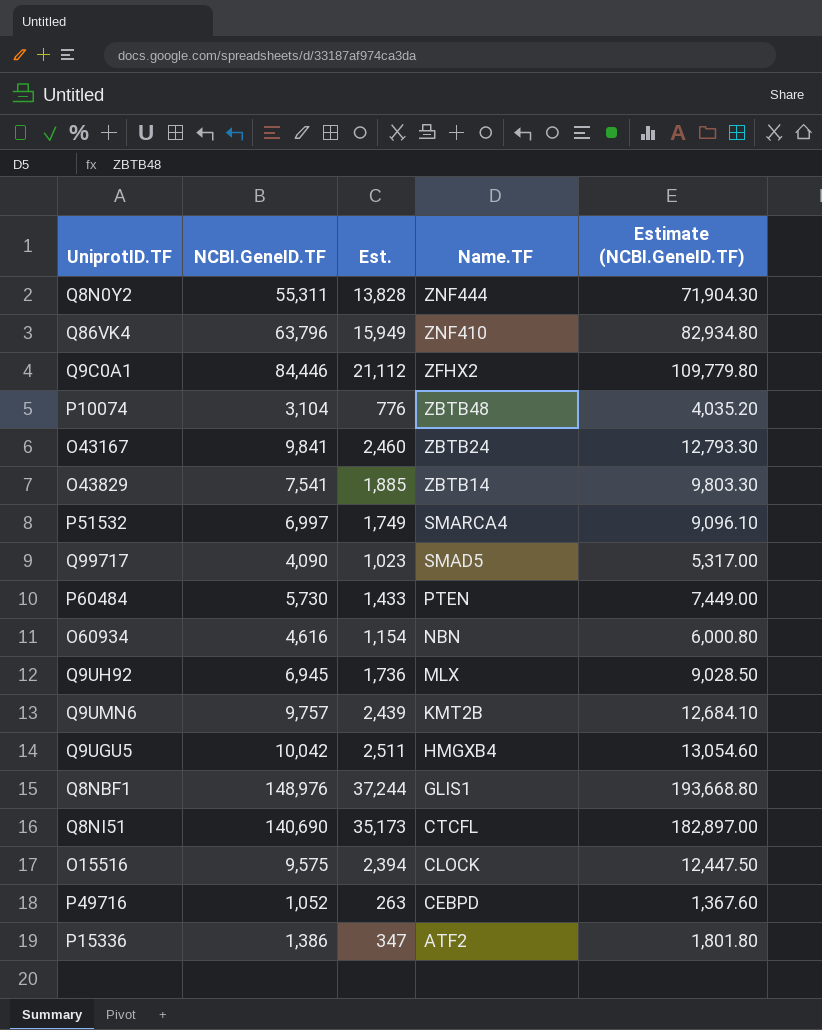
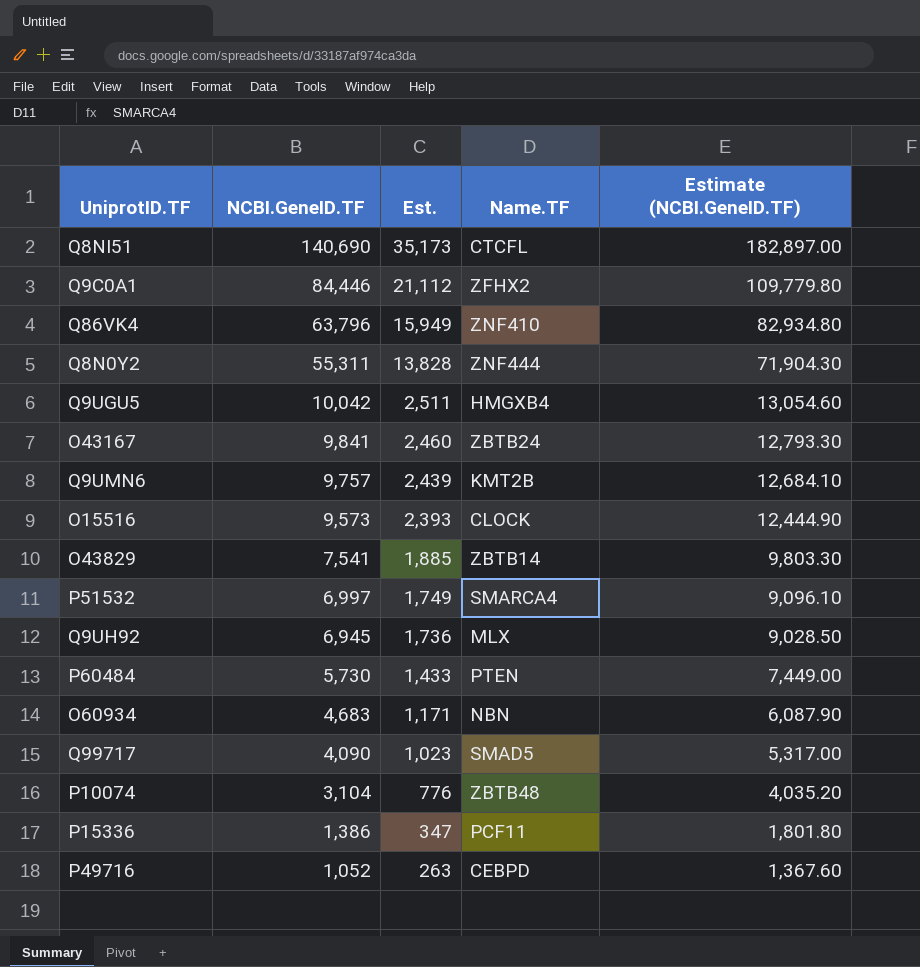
row order: Name.TF descending -> NCBI.GeneID.TF descending
row Q8NBF1: 148,976 | 37,244 | GLIS1 | 193,668.80 -> none
O15516 | NCBI.GeneID.TF: 9,575 -> 9,573
O15516 | Est.: 2,394 -> 2,393
O15516 | Estimate (NCBI.GeneID.TF): 12,447.50 -> 12,444.90
O60934 | NCBI.GeneID.TF: 4,616 -> 4,683
O60934 | Est.: 1,154 -> 1,171
O60934 | Estimate (NCBI.GeneID.TF): 6,000.80 -> 6,087.90
P15336 | Name.TF: ATF2 -> PCF11

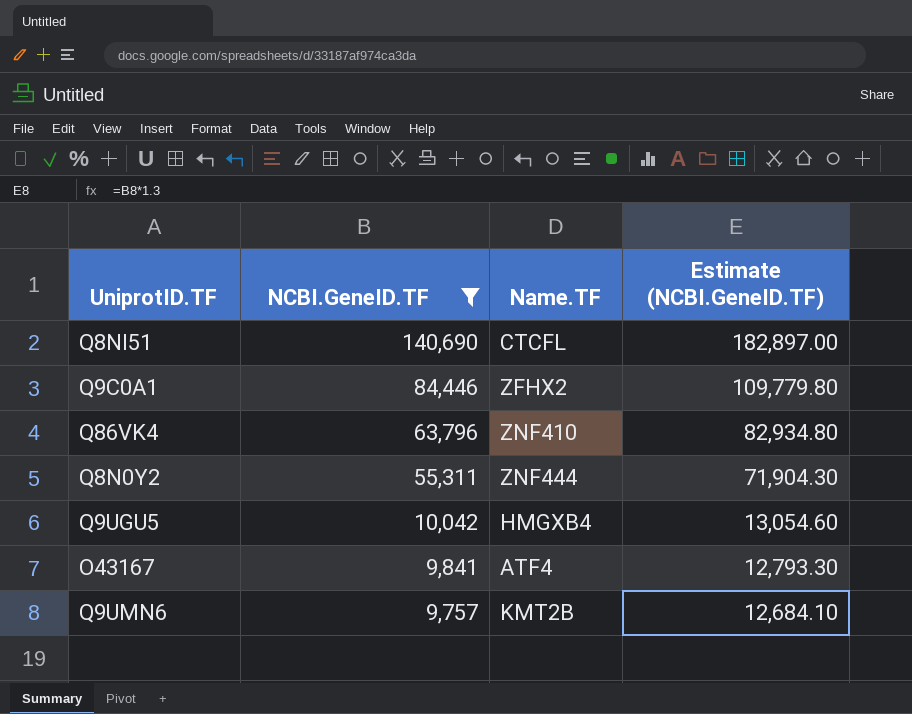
filter: none -> NCBI.GeneID.TF >= 9,757
column Est. | formula: [NCBI.GeneID.TF] * 0.25 -> none
O43167 | Name.TF: ZBTB24 -> ATF4

